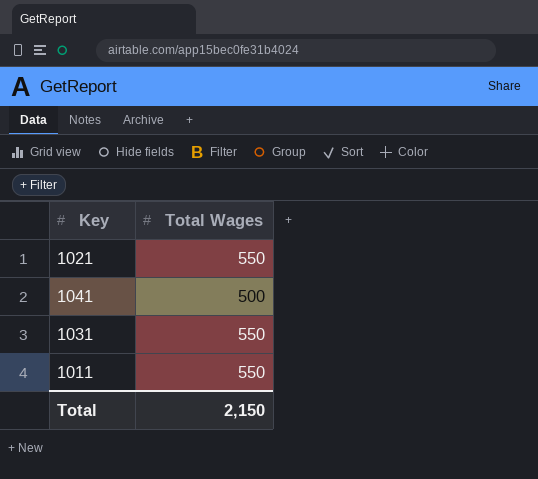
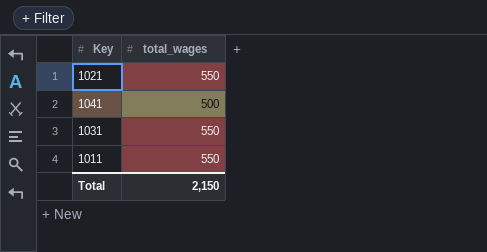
column name: Total Wages -> total_wages

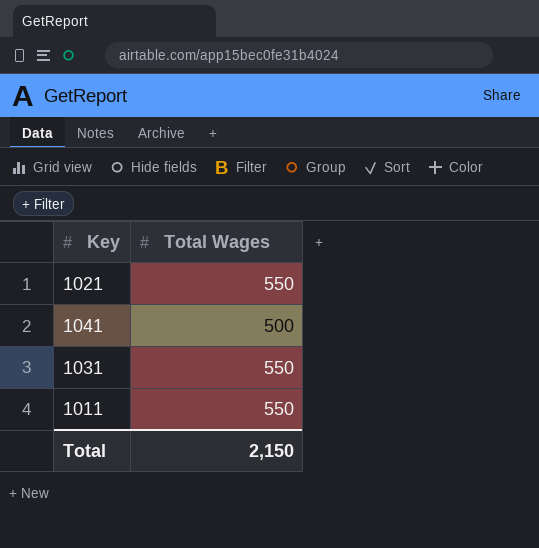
column name: total_wages -> Total Wages

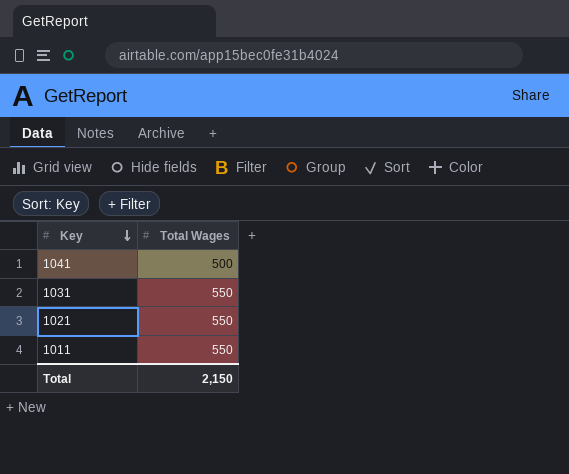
row order: none -> Key descending

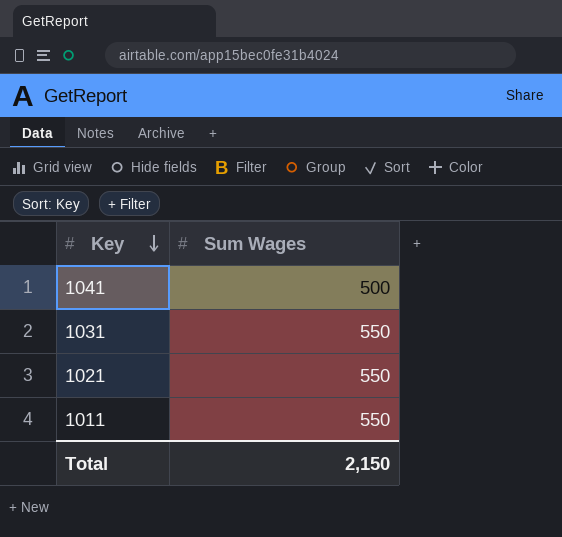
column name: Total Wages -> Sum Wages

